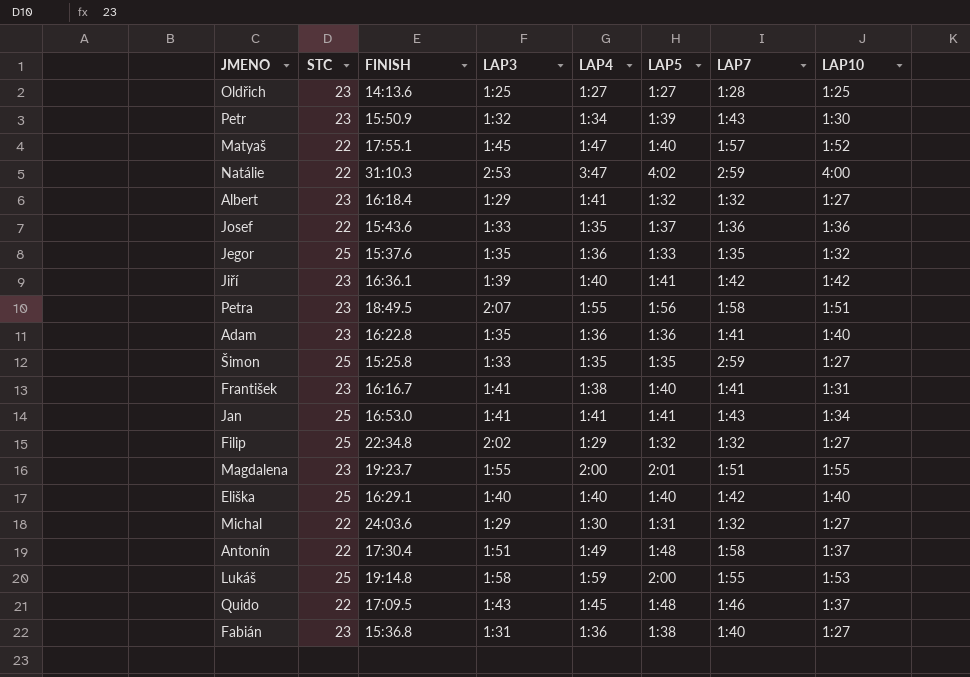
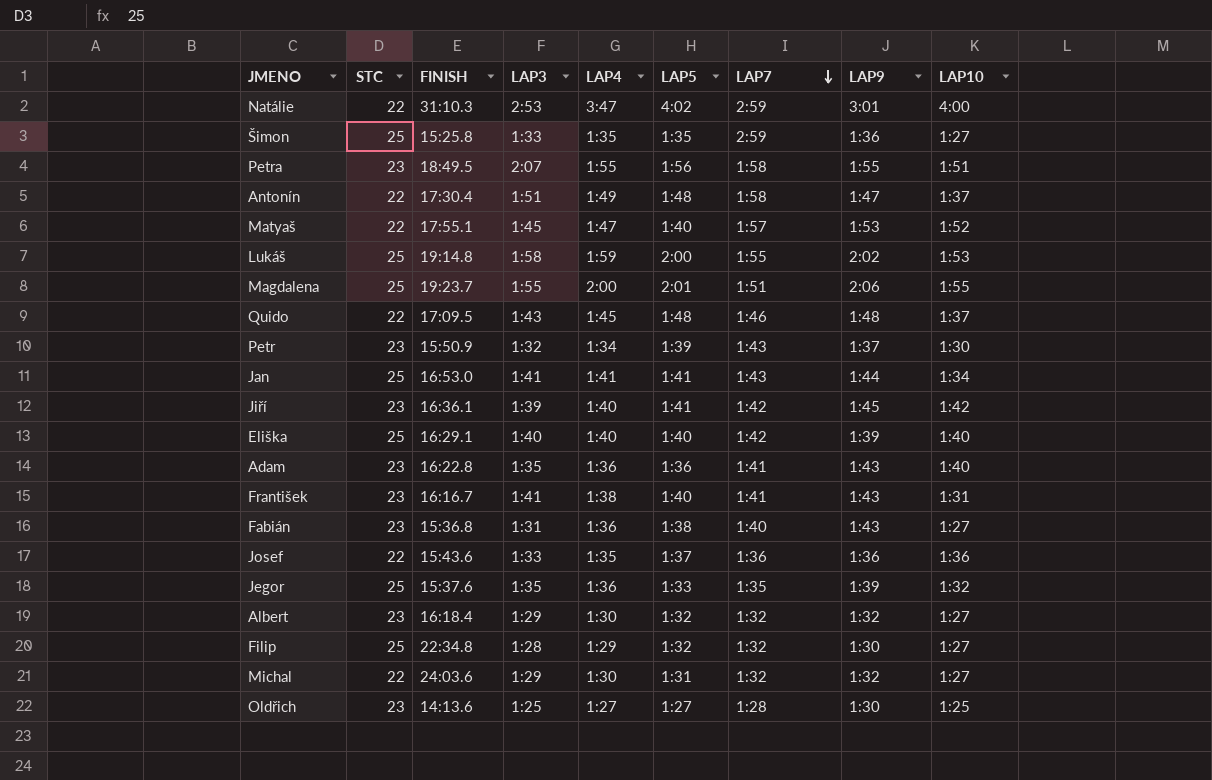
row order: none -> LAP7 descending
column LAP9 | position: none -> 8
Magdalena | STC: 23 -> 25
Albert | LAP4: 1:41 -> 1:30
Filip | LAP3: 2:02 -> 1:28

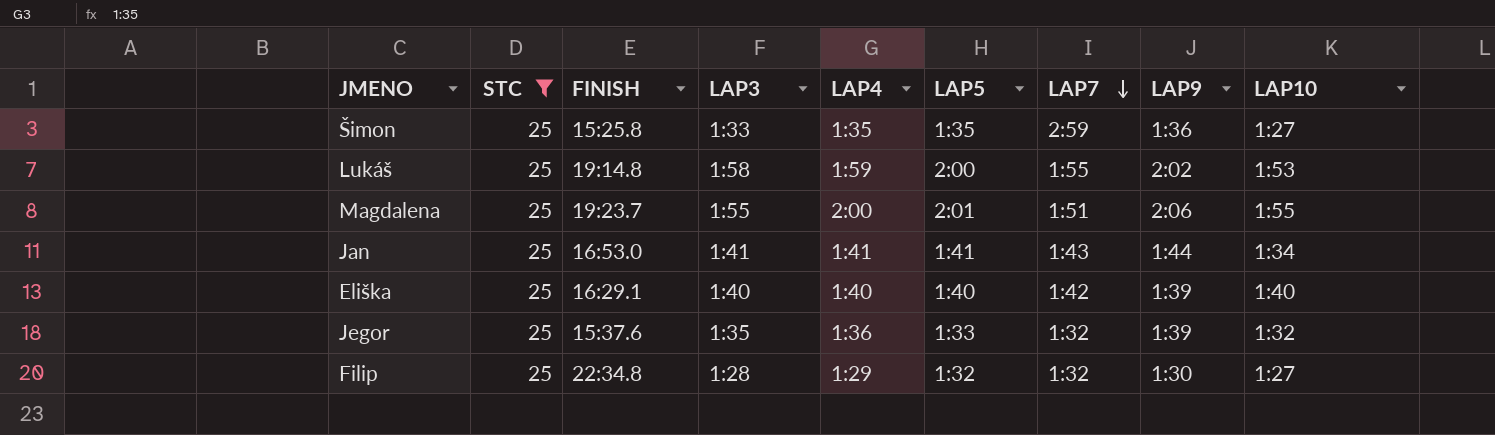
filter: none -> STC = 25
Jegor | LAP7: 1:35 -> 1:32

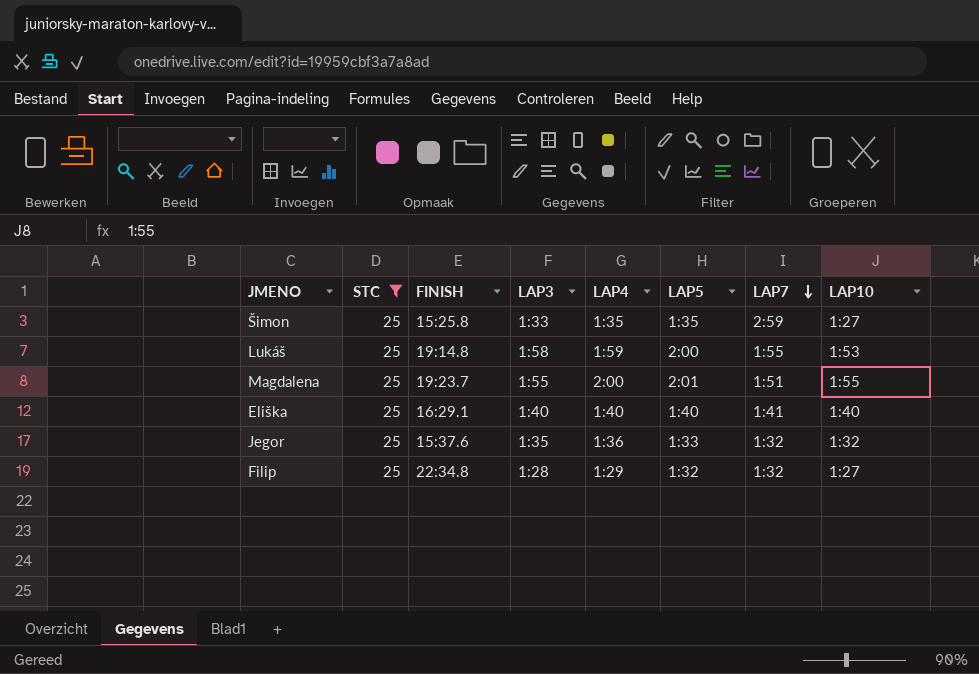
column LAP9 | position: 8 -> none
row Jan: 25 | 16:53.0 | 1:41 | 1:41 | 1:41 | 1:43 | 1:44 | 1:34 -> none
Eliška | LAP7: 1:42 -> 1:41

